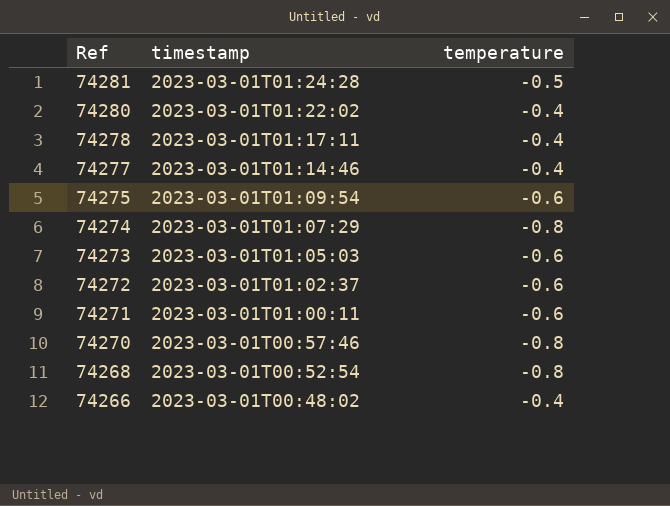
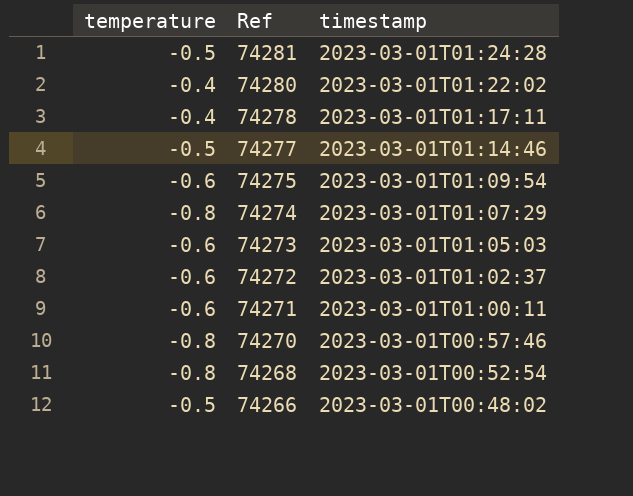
column temperature | position: 3 -> 1
74277 | temperature: -0.4 -> -0.5
74266 | temperature: -0.4 -> -0.5

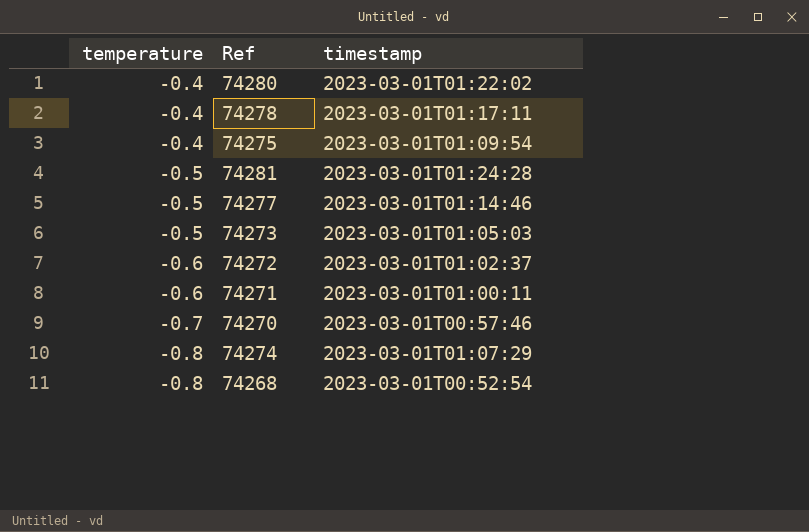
row order: Ref descending -> temperature descending
row 74266: -0.5 | 2023-03-01T00:48:02 -> none
74275 | temperature: -0.6 -> -0.4
74273 | temperature: -0.6 -> -0.5
74270 | temperature: -0.8 -> -0.7

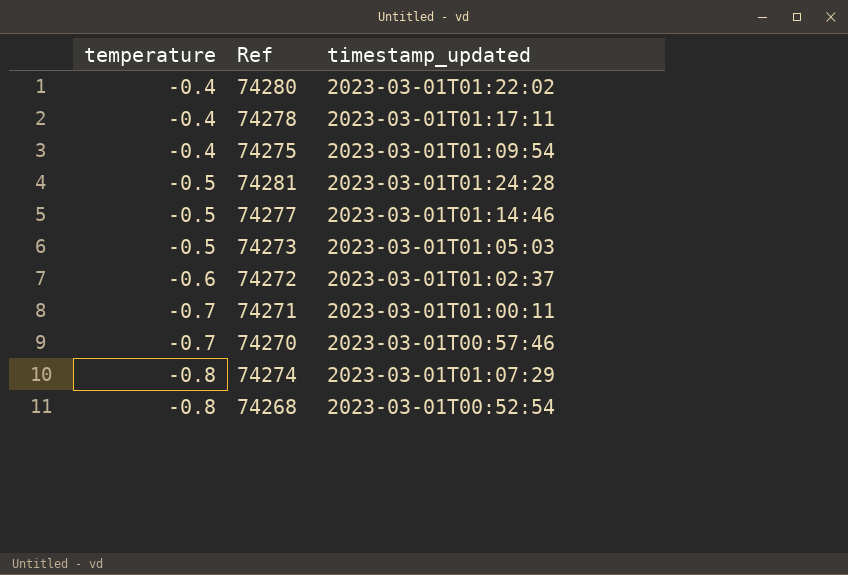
column name: timestamp -> timestamp_updated
74271 | temperature: -0.6 -> -0.7

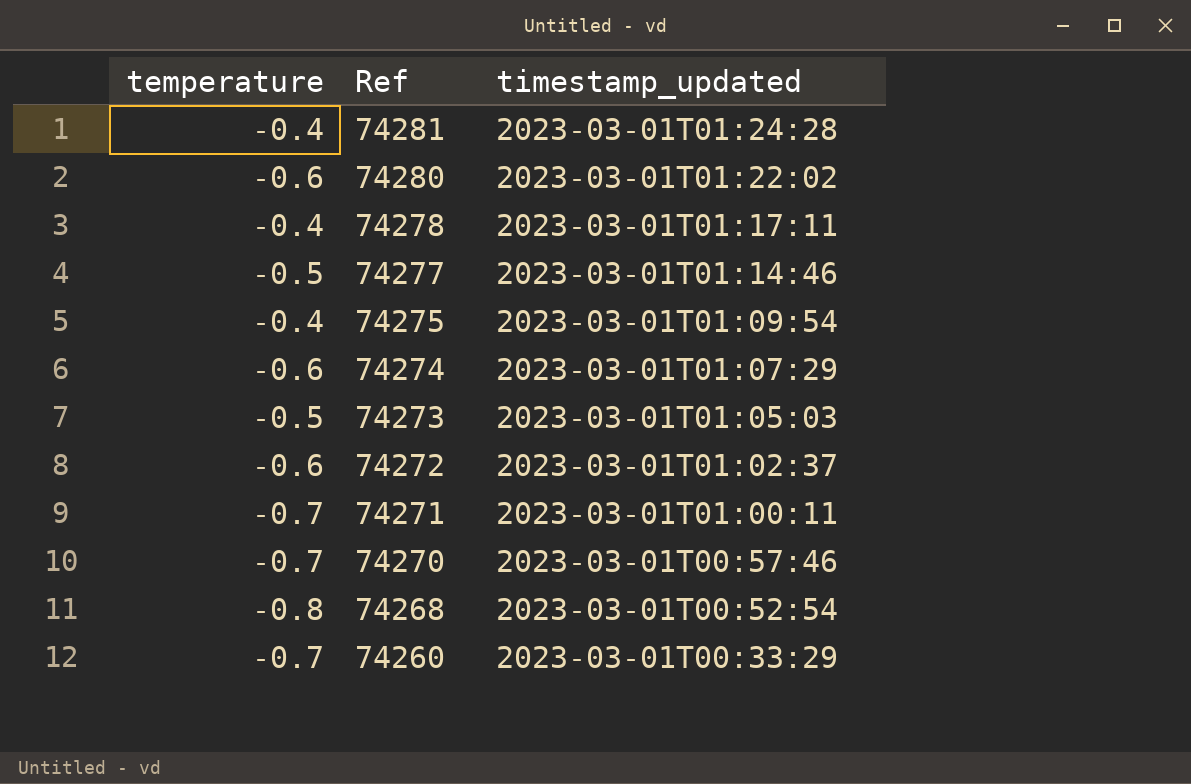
row order: temperature descending -> Ref descending
74281 | temperature: -0.5 -> -0.4
74280 | temperature: -0.4 -> -0.6
74274 | temperature: -0.8 -> -0.6
row 74260: none -> -0.7 | 2023-03-01T00:33:29

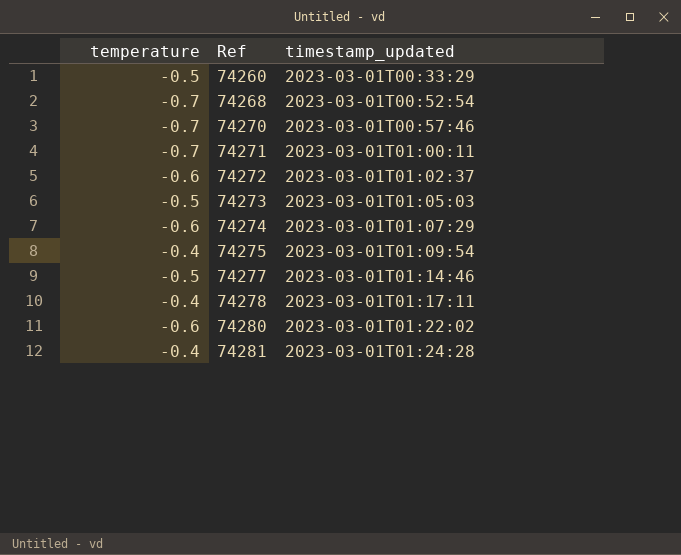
row order: Ref descending -> Ref ascending
74260 | temperature: -0.7 -> -0.5
74268 | temperature: -0.8 -> -0.7

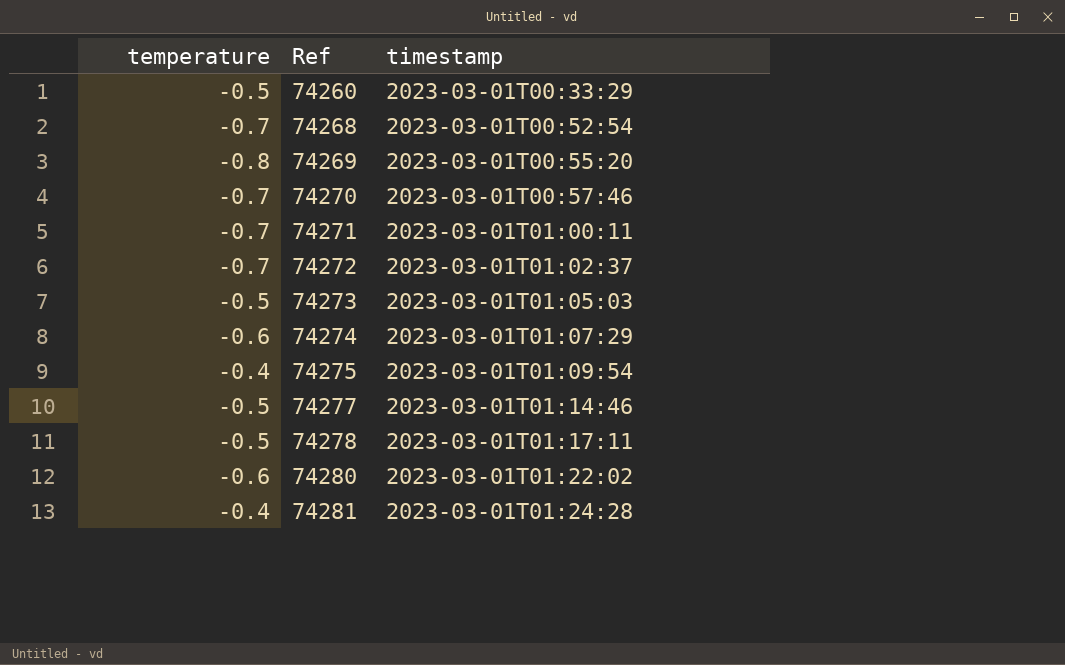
column name: timestamp_updated -> timestamp
row 74269: none -> -0.8 | 2023-03-01T00:55:20
74272 | temperature: -0.6 -> -0.7
74278 | temperature: -0.4 -> -0.5

